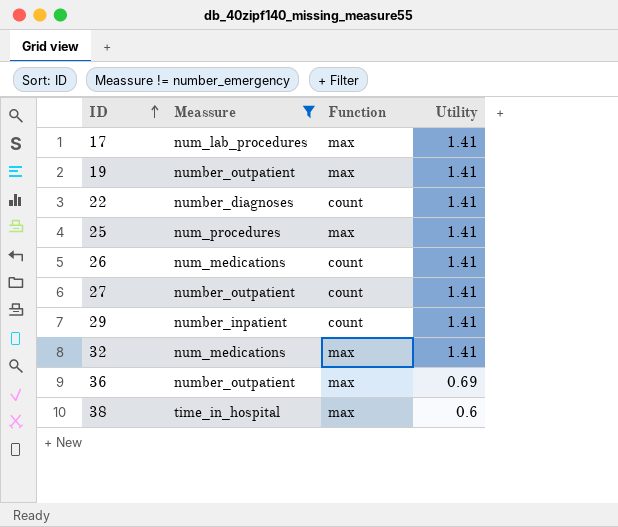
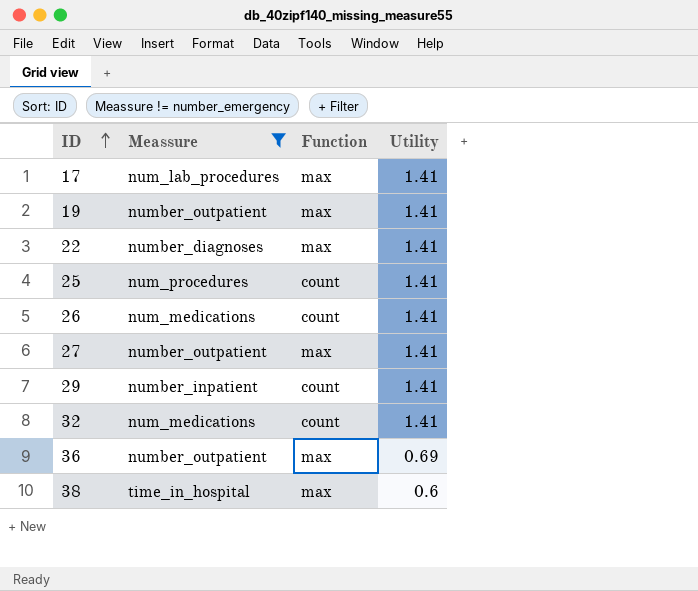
22 | Function: count -> max
25 | Function: max -> count
27 | Function: count -> max
32 | Function: max -> count

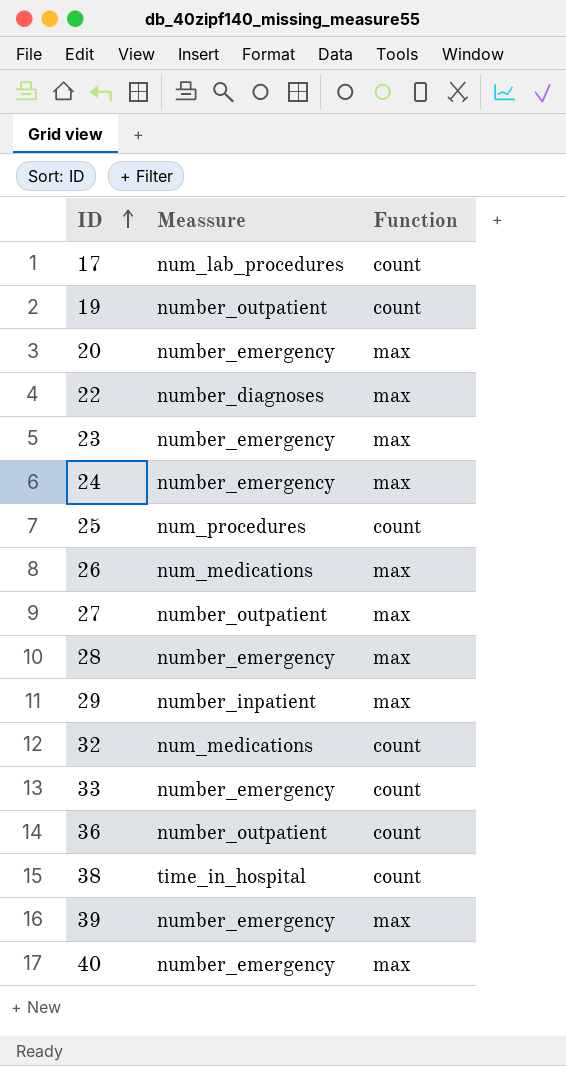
filter: Meassure != number_emergency -> none
column Utility | position: 4 -> none
17 | Function: max -> count
19 | Function: max -> count
26 | Function: count -> max
29 | Function: count -> max
36 | Function: max -> count
38 | Function: max -> count

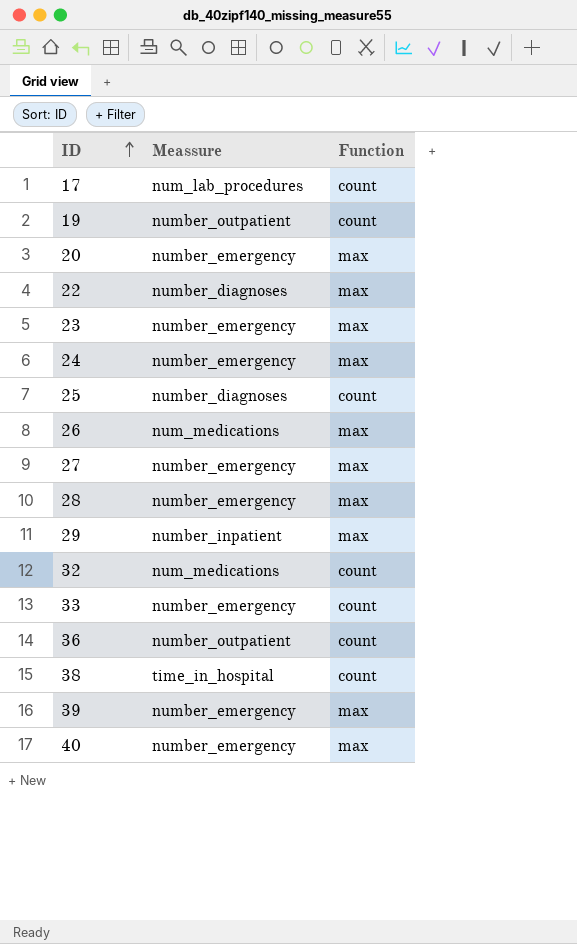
25 | Meassure: num_procedures -> number_diagnoses
27 | Meassure: number_outpatient -> number_emergency

